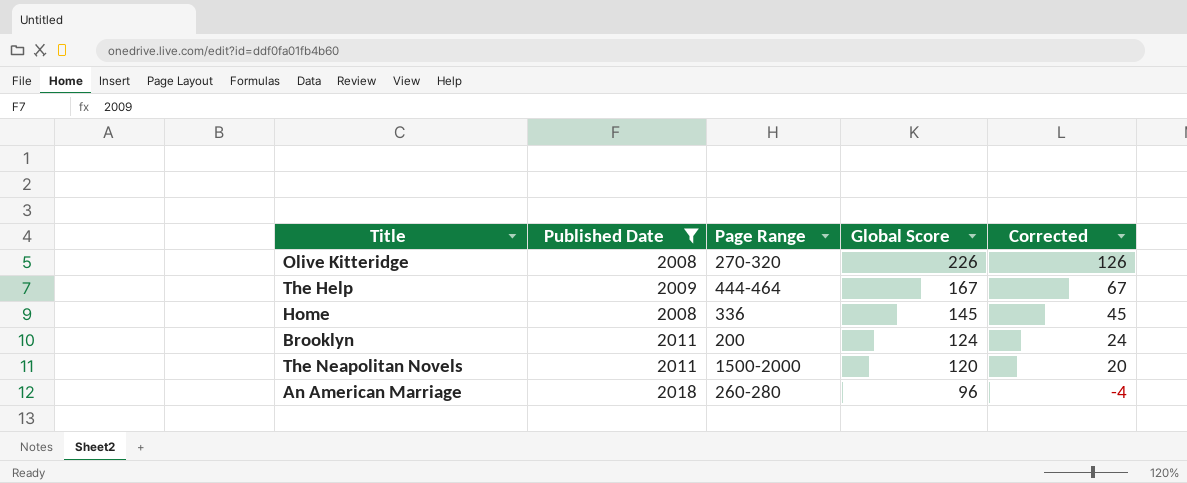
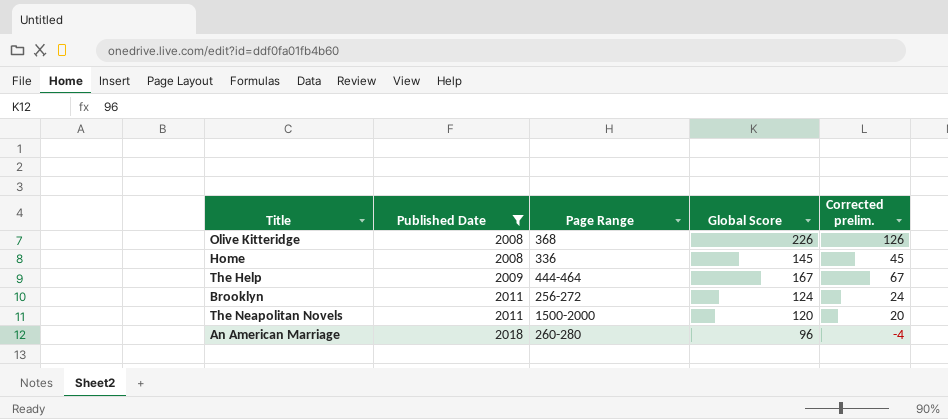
row order: Global Score descending -> Published Date ascending
column name: Corrected -> Corrected prelim.
Olive Kitteridge | Page Range: 270-320 -> 368
Brooklyn | Page Range: 200 -> 256-272

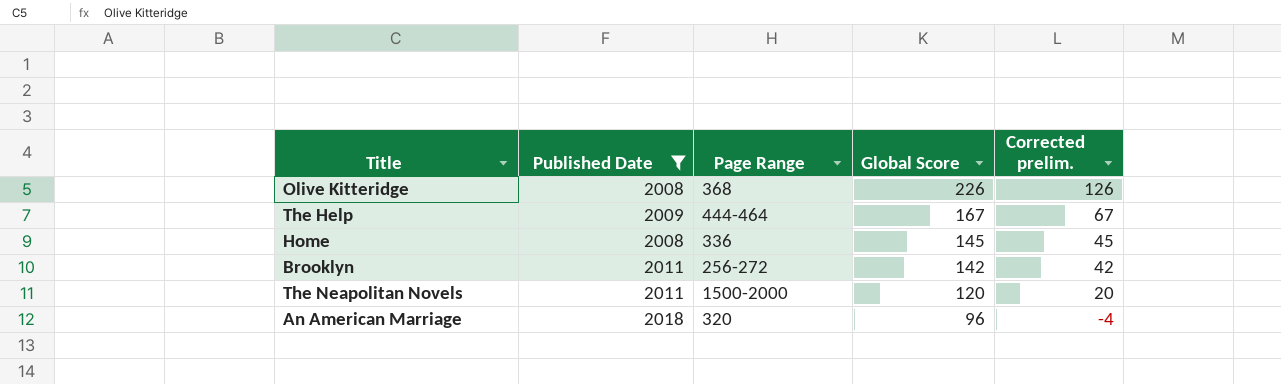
row order: Published Date ascending -> Global Score descending
Brooklyn | Global Score: 124 -> 142
Brooklyn | Corrected prelim.: 24 -> 42
An American Marriage | Page Range: 260-280 -> 320

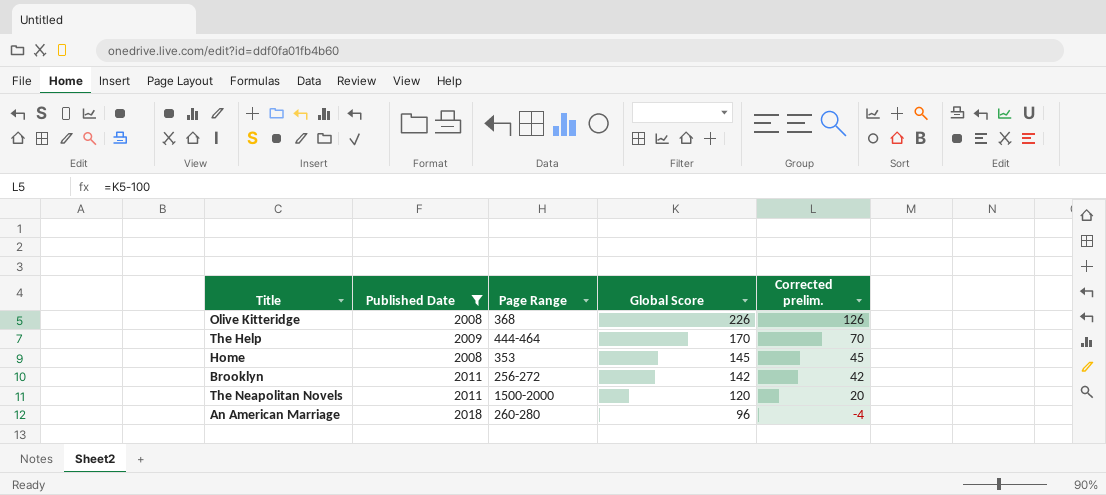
The Help | Global Score: 167 -> 170
The Help | Corrected prelim.: 67 -> 70
Home | Page Range: 336 -> 353
An American Marriage | Page Range: 320 -> 260-280

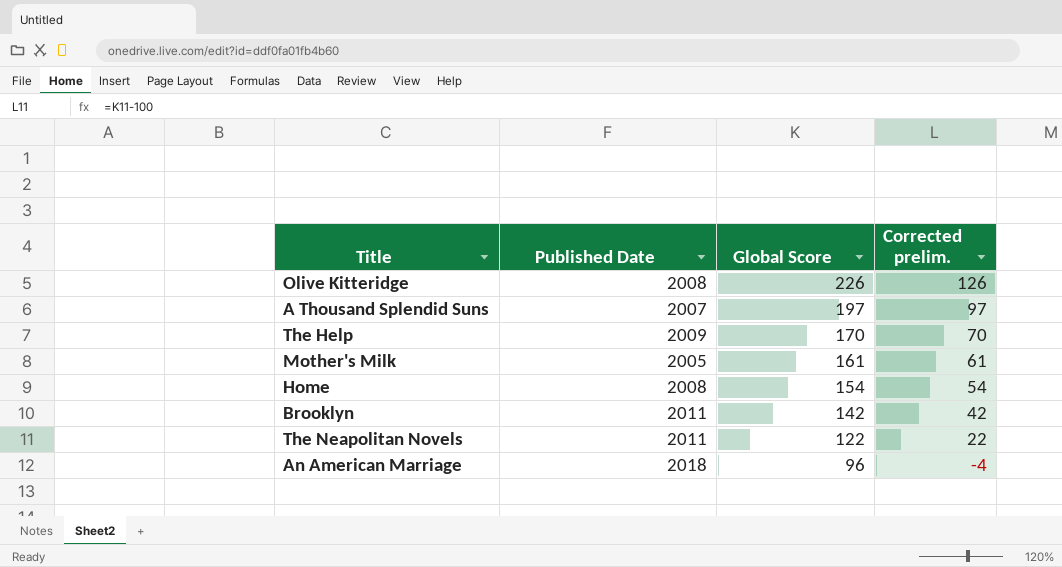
filter: Published Date >= 2008 -> none
column Page Range | position: 3 -> none
Home | Global Score: 145 -> 154
Home | Corrected prelim.: 45 -> 54
The Neapolitan Novels | Global Score: 120 -> 122
The Neapolitan Novels | Corrected prelim.: 20 -> 22

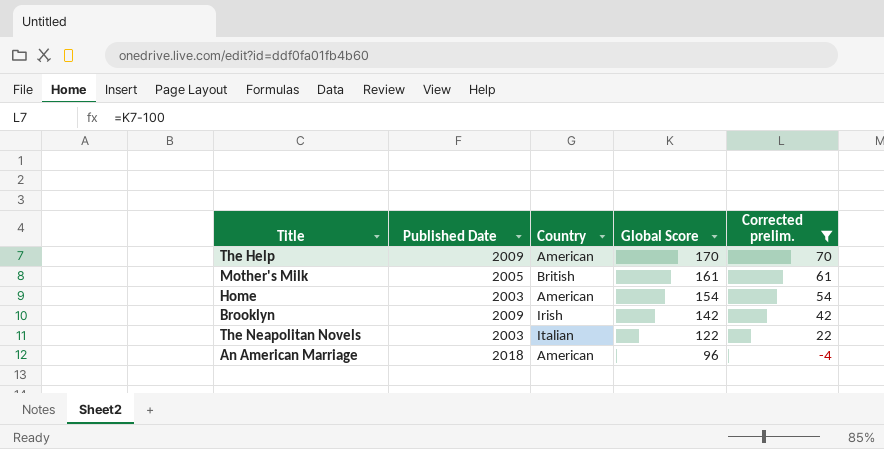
filter: none -> Corrected prelim. <= 70
column Country | position: none -> 3
Home | Published Date: 2008 -> 2003
Brooklyn | Published Date: 2011 -> 2009
The Neapolitan Novels | Published Date: 2011 -> 2003

